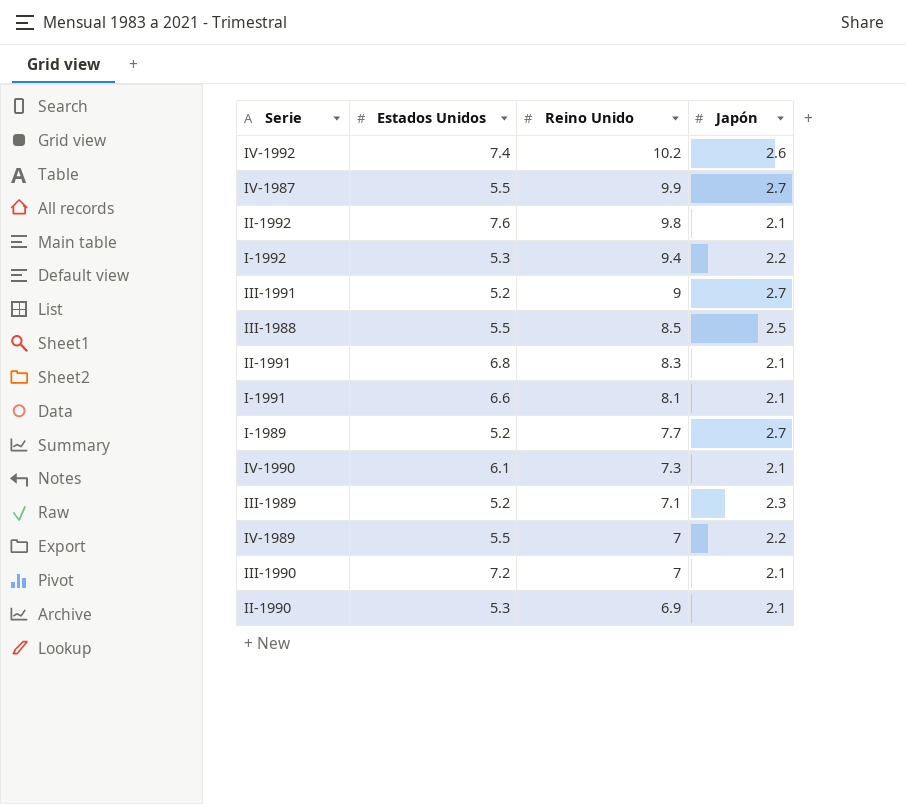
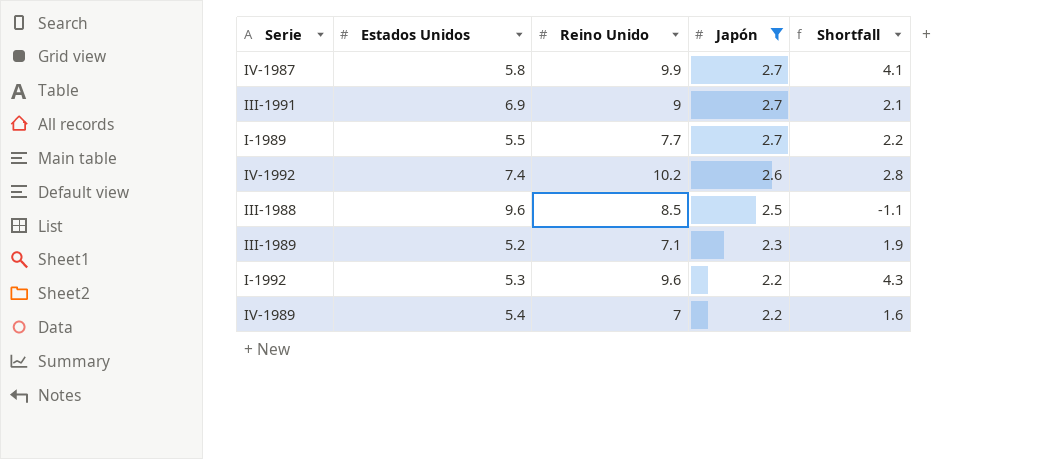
filter: none -> Japón != 2.1
row order: Reino Unido descending -> Japón descending
column Shortfall | formula: none -> [Reino Unido] - [Estados Unidos]
IV-1987 | Estados Unidos: 5.5 -> 5.8
III-1991 | Estados Unidos: 5.2 -> 6.9
I-1989 | Estados Unidos: 5.2 -> 5.5
III-1988 | Estados Unidos: 5.5 -> 9.6
I-1992 | Reino Unido: 9.4 -> 9.6
IV-1989 | Estados Unidos: 5.5 -> 5.4

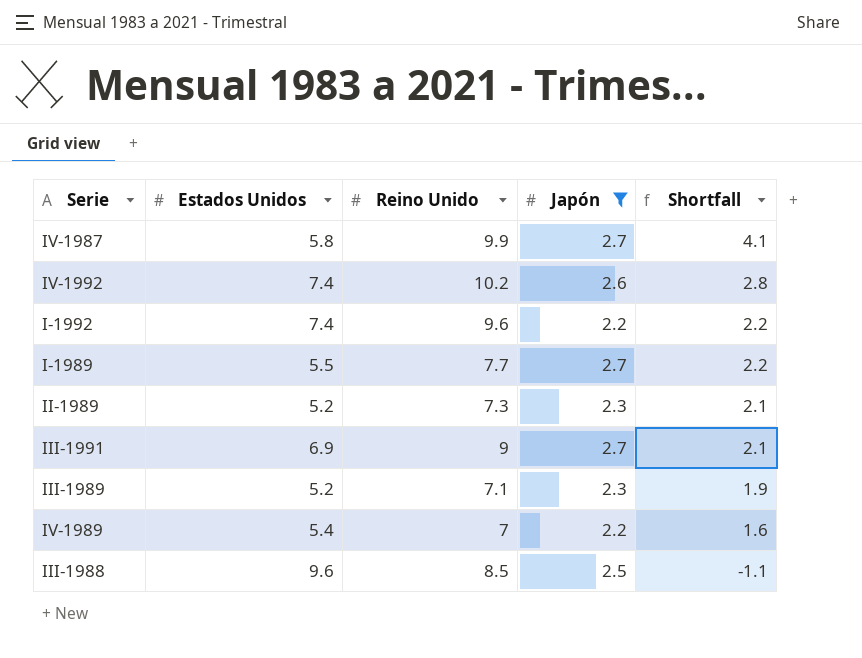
row order: Japón descending -> Shortfall descending
I-1992 | Estados Unidos: 5.3 -> 7.4
I-1992 | Shortfall: 4.3 -> 2.2
row II-1989: none -> 5.2 | 7.3 | 2.3 | 2.1

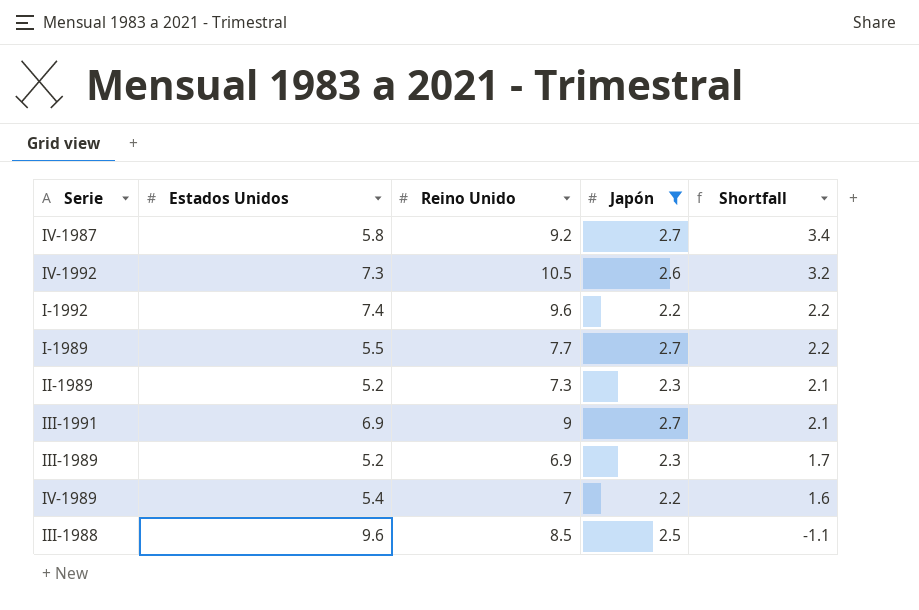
IV-1987 | Reino Unido: 9.9 -> 9.2
IV-1987 | Shortfall: 4.1 -> 3.4
IV-1992 | Estados Unidos: 7.4 -> 7.3
IV-1992 | Reino Unido: 10.2 -> 10.5
IV-1992 | Shortfall: 2.8 -> 3.2
III-1989 | Reino Unido: 7.1 -> 6.9
III-1989 | Shortfall: 1.9 -> 1.7

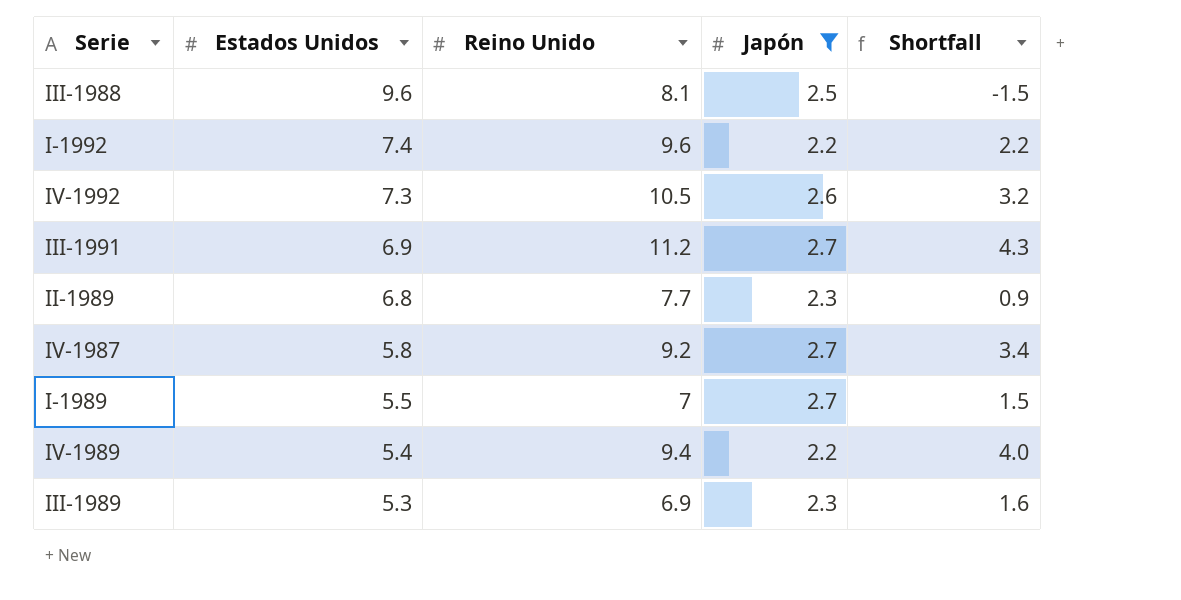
row order: Shortfall descending -> Estados Unidos descending
III-1988 | Reino Unido: 8.5 -> 8.1
III-1988 | Shortfall: -1.1 -> -1.5
III-1991 | Reino Unido: 9 -> 11.2
III-1991 | Shortfall: 2.1 -> 4.3
II-1989 | Estados Unidos: 5.2 -> 6.8
II-1989 | Reino Unido: 7.3 -> 7.7
II-1989 | Shortfall: 2.1 -> 0.9
I-1989 | Reino Unido: 7.7 -> 7
I-1989 | Shortfall: 2.2 -> 1.5
IV-1989 | Reino Unido: 7 -> 9.4
IV-1989 | Shortfall: 1.6 -> 4.0
III-1989 | Estados Unidos: 5.2 -> 5.3
III-1989 | Shortfall: 1.7 -> 1.6

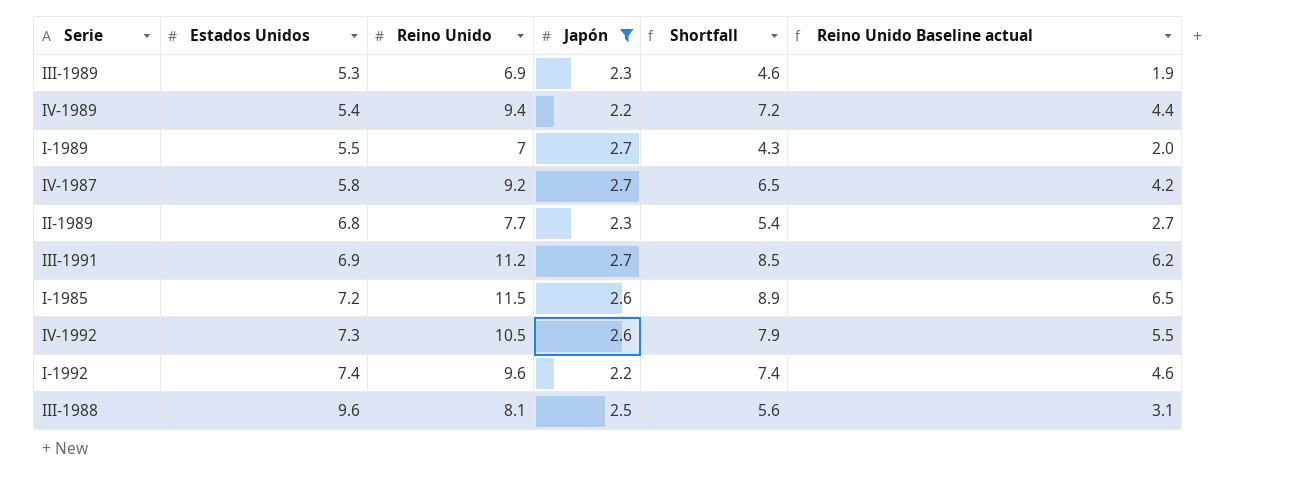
row order: Estados Unidos descending -> Estados Unidos ascending
column Shortfall | formula: [Reino Unido] - [Estados Unidos] -> [Reino Unido] - [Japón]
column Reino Unido Baseline actual | formula: none -> [Reino Unido] - 5
row I-1985: none -> 7.2 | 11.5 | 2.6 | 8.9 | 6.5

